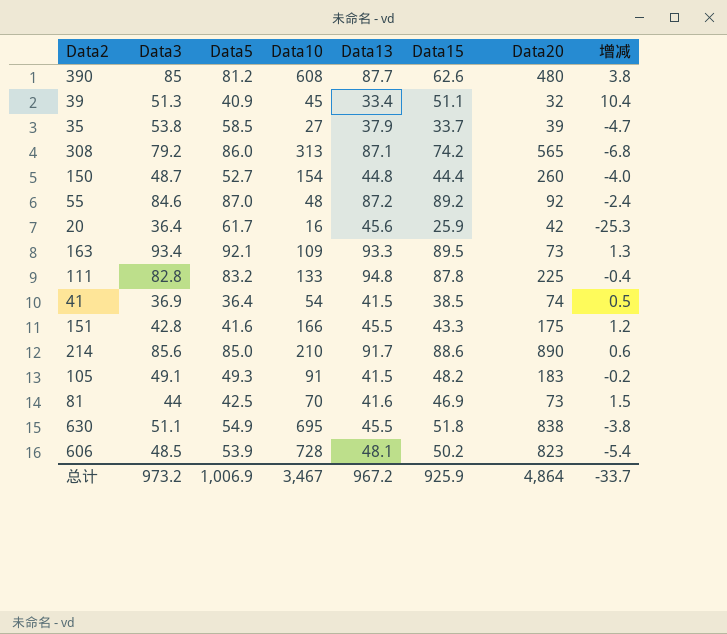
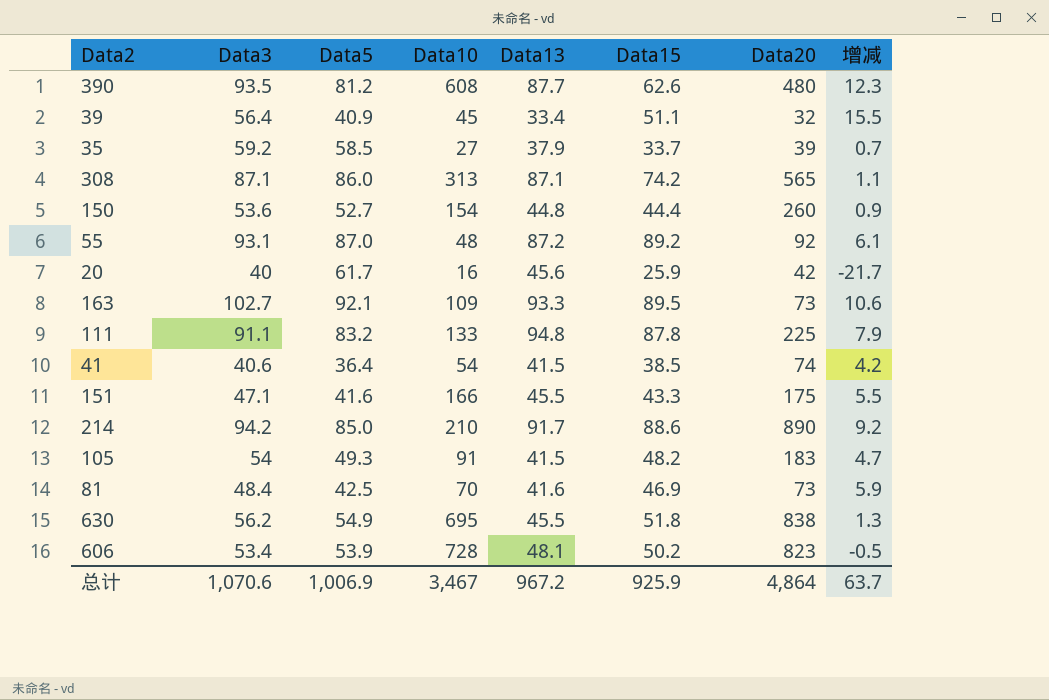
390 | Data3: 85 -> 93.5
390 | 增减: 3.8 -> 12.3
39 | Data3: 51.3 -> 56.4
39 | 增减: 10.4 -> 15.5
35 | Data3: 53.8 -> 59.2
35 | 增减: -4.7 -> 0.7
308 | Data3: 79.2 -> 87.1
308 | 增减: -6.8 -> 1.1
150 | Data3: 48.7 -> 53.6
150 | 增减: -4.0 -> 0.9
55 | Data3: 84.6 -> 93.1
55 | 增减: -2.4 -> 6.1
20 | Data3: 36.4 -> 40
20 | 增减: -25.3 -> -21.7
163 | Data3: 93.4 -> 102.7
163 | 增减: 1.3 -> 10.6
111 | Data3: 82.8 -> 91.1
111 | 增减: -0.4 -> 7.9
41 | Data3: 36.9 -> 40.6
41 | 增减: 0.5 -> 4.2
151 | Data3: 42.8 -> 47.1
151 | 增减: 1.2 -> 5.5
214 | Data3: 85.6 -> 94.2
214 | 增减: 0.6 -> 9.2
105 | Data3: 49.1 -> 54
105 | 增减: -0.2 -> 4.7
81 | Data3: 44 -> 48.4
81 | 增减: 1.5 -> 5.9
630 | Data3: 51.1 -> 56.2
630 | 增减: -3.8 -> 1.3
606 | Data3: 48.5 -> 53.4
606 | 增减: -5.4 -> -0.5
总计 | Data3: 973.2 -> 1,070.6
总计 | 增减: -33.7 -> 63.7

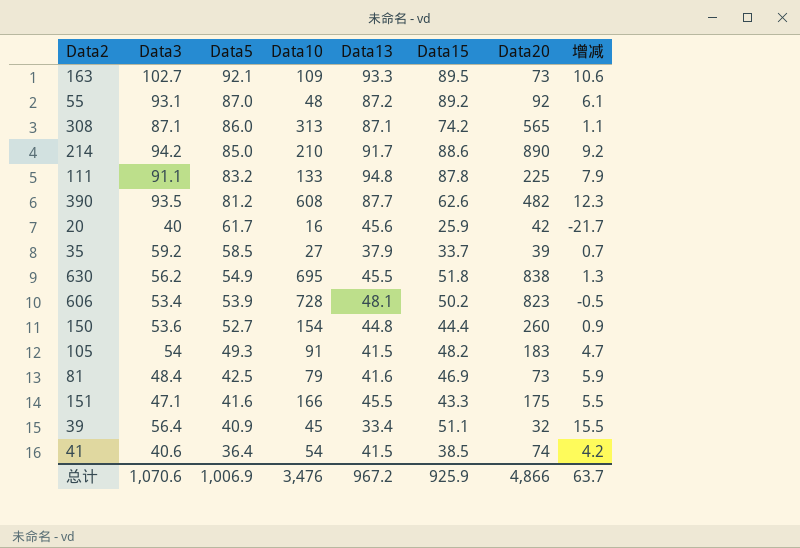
row order: none -> Data5 descending
390 | Data20: 480 -> 482
81 | Data10: 70 -> 79
总计 | Data10: 3,467 -> 3,476
总计 | Data20: 4,864 -> 4,866

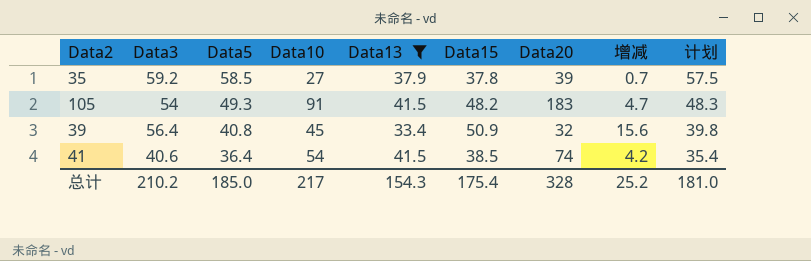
filter: none -> Data13 <= 41.5
column 计划 | formula: none -> [Data5] - 1
35 | Data15: 33.7 -> 37.8
39 | Data5: 40.9 -> 40.8
39 | Data15: 51.1 -> 50.9
39 | 增减: 15.5 -> 15.6
总计 | Data3: 1,070.6 -> 210.2
总计 | Data5: 1,006.9 -> 185.0
总计 | Data10: 3,476 -> 217
总计 | Data13: 967.2 -> 154.3
总计 | Data15: 925.9 -> 175.4
总计 | Data20: 4,866 -> 328
总计 | 增减: 63.7 -> 25.2

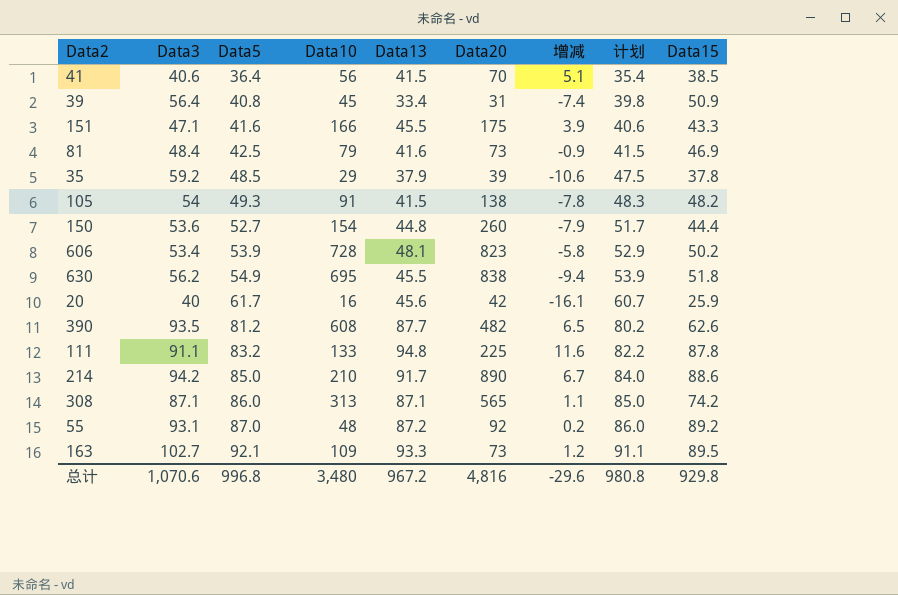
filter: Data13 <= 41.5 -> none
row order: Data5 descending -> Data5 ascending
column 增减 | formula: [Data3] - [Data5] -> [Data13] - [Data5]
column Data15 | position: 6 -> 9
41 | Data10: 54 -> 56
41 | Data20: 74 -> 70
39 | Data20: 32 -> 31
35 | Data5: 58.5 -> 48.5
35 | Data10: 27 -> 29
35 | 计划: 57.5 -> 47.5
105 | Data20: 183 -> 138
总计 | Data3: 210.2 -> 1,070.6
总计 | Data5: 185.0 -> 996.8
总计 | Data10: 217 -> 3,480
总计 | Data13: 154.3 -> 967.2
总计 | Data20: 328 -> 4,816
总计 | 增减: 25.2 -> -29.6
总计 | 计划: 181.0 -> 980.8
总计 | Data15: 175.4 -> 929.8

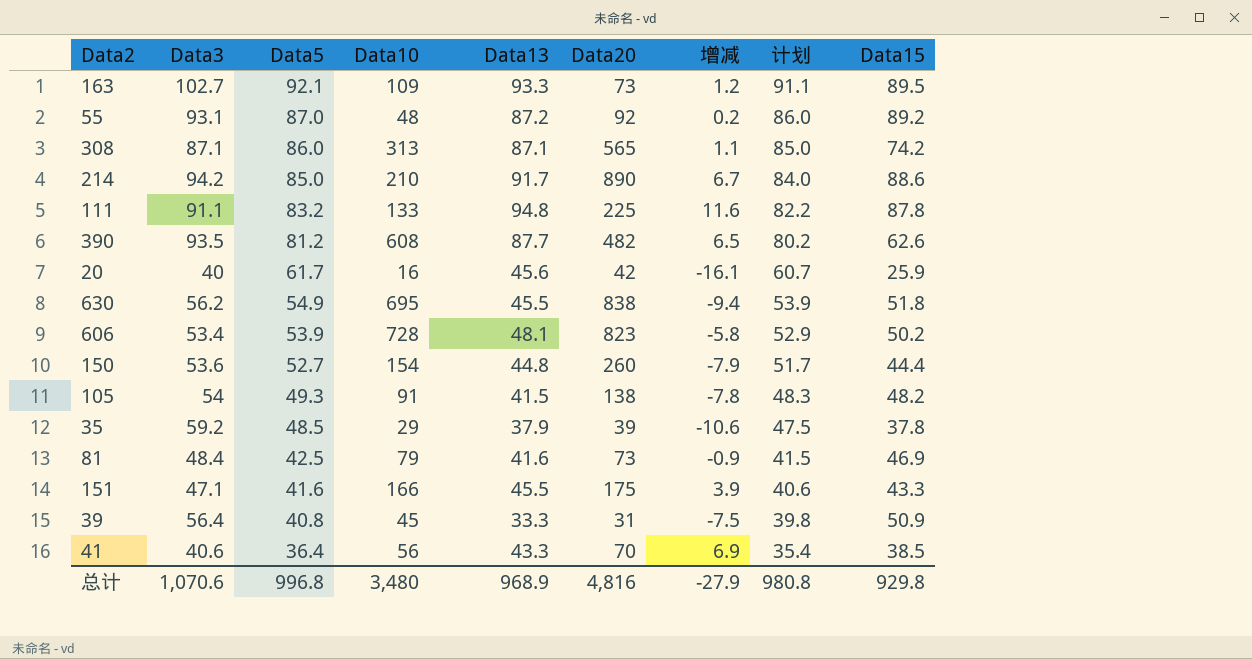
row order: Data5 ascending -> Data5 descending
39 | Data13: 33.4 -> 33.3
39 | 增减: -7.4 -> -7.5
41 | Data13: 41.5 -> 43.3
41 | 增减: 5.1 -> 6.9
总计 | Data13: 967.2 -> 968.9
总计 | 增减: -29.6 -> -27.9

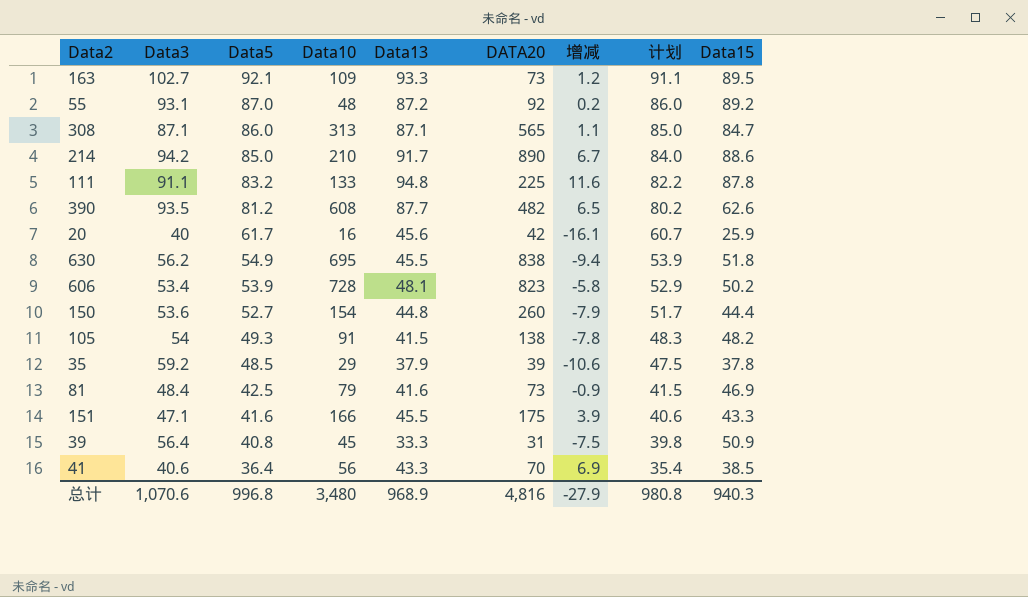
column name: Data20 -> DATA20
308 | Data15: 74.2 -> 84.7
总计 | Data15: 929.8 -> 940.3

